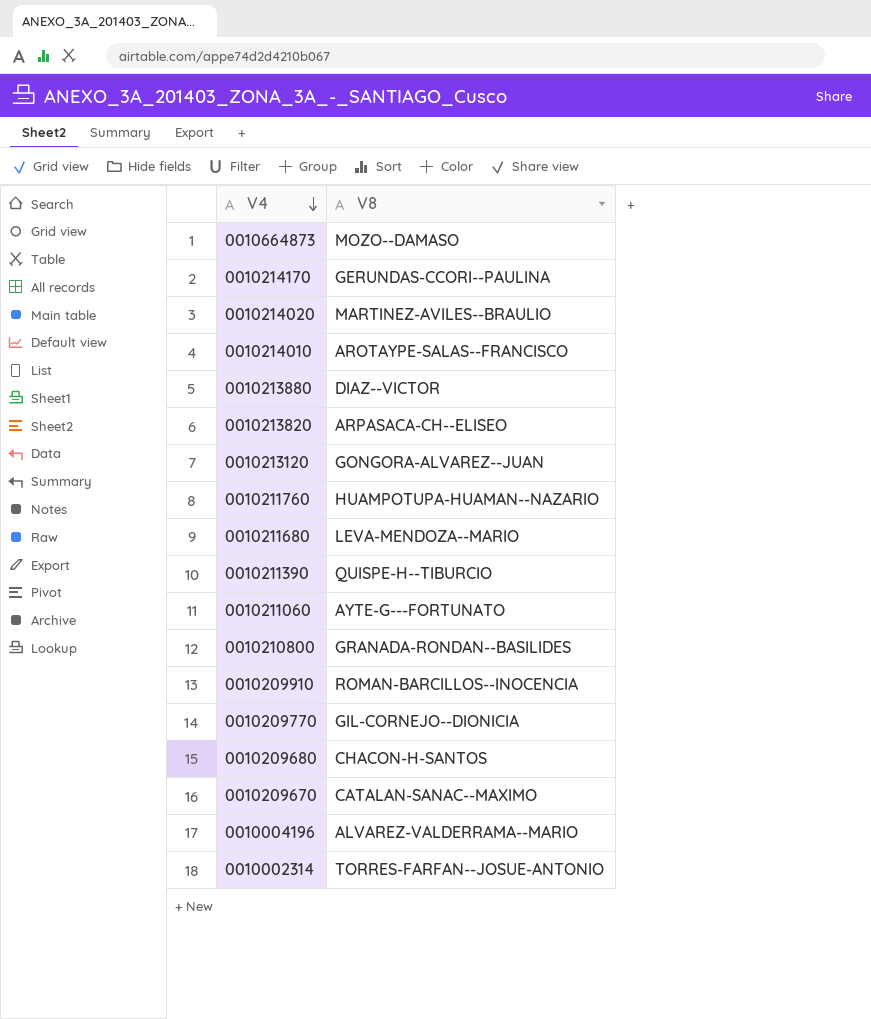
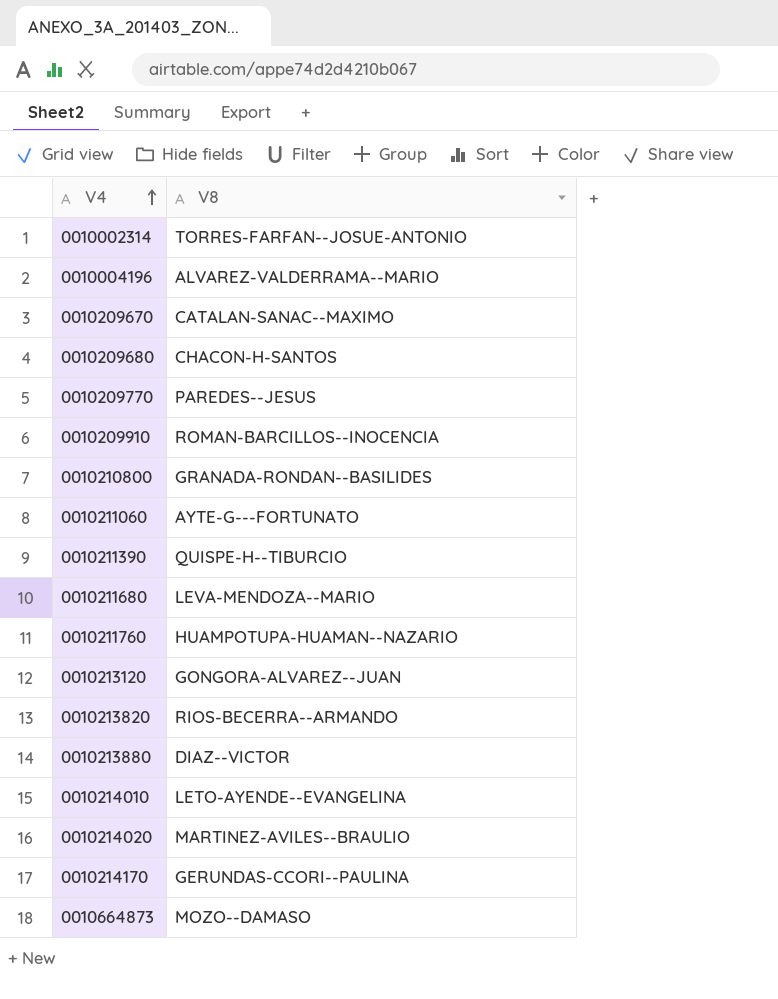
row order: V4 descending -> V4 ascending
0010209770 | V8: GIL-CORNEJO--DIONICIA -> PAREDES--JESUS
0010213820 | V8: ARPASACA-CH--ELISEO -> RIOS-BECERRA--ARMANDO
0010214010 | V8: AROTAYPE-SALAS--FRANCISCO -> LETO-AYENDE--EVANGELINA

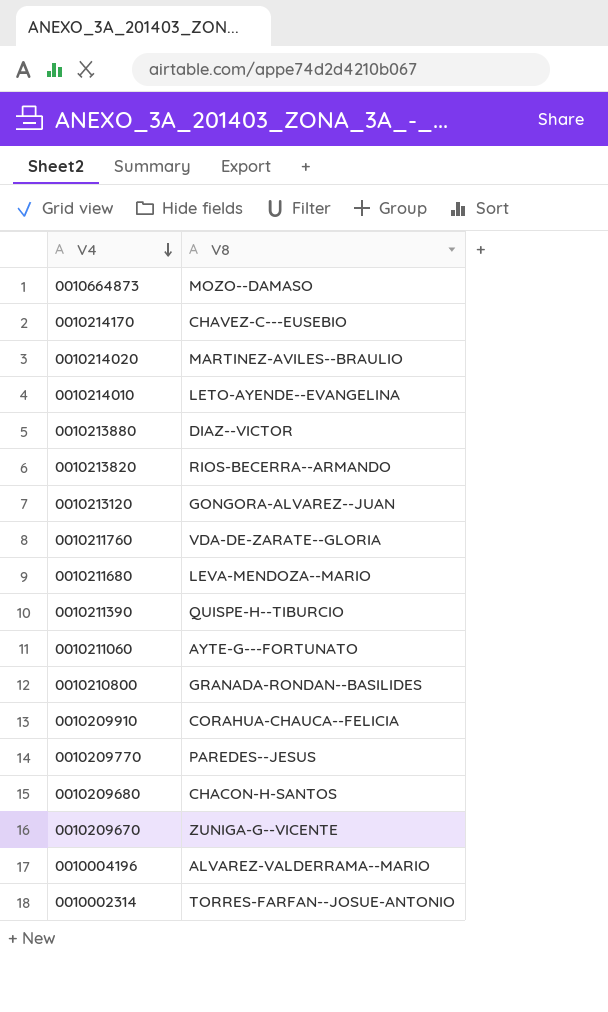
row order: V4 ascending -> V4 descending
0010214170 | V8: GERUNDAS-CCORI--PAULINA -> CHAVEZ-C---EUSEBIO
0010211760 | V8: HUAMPOTUPA-HUAMAN--NAZARIO -> VDA-DE-ZARATE--GLORIA
0010209910 | V8: ROMAN-BARCILLOS--INOCENCIA -> CORAHUA-CHAUCA--FELICIA
0010209670 | V8: CATALAN-SANAC--MAXIMO -> ZUNIGA-G--VICENTE

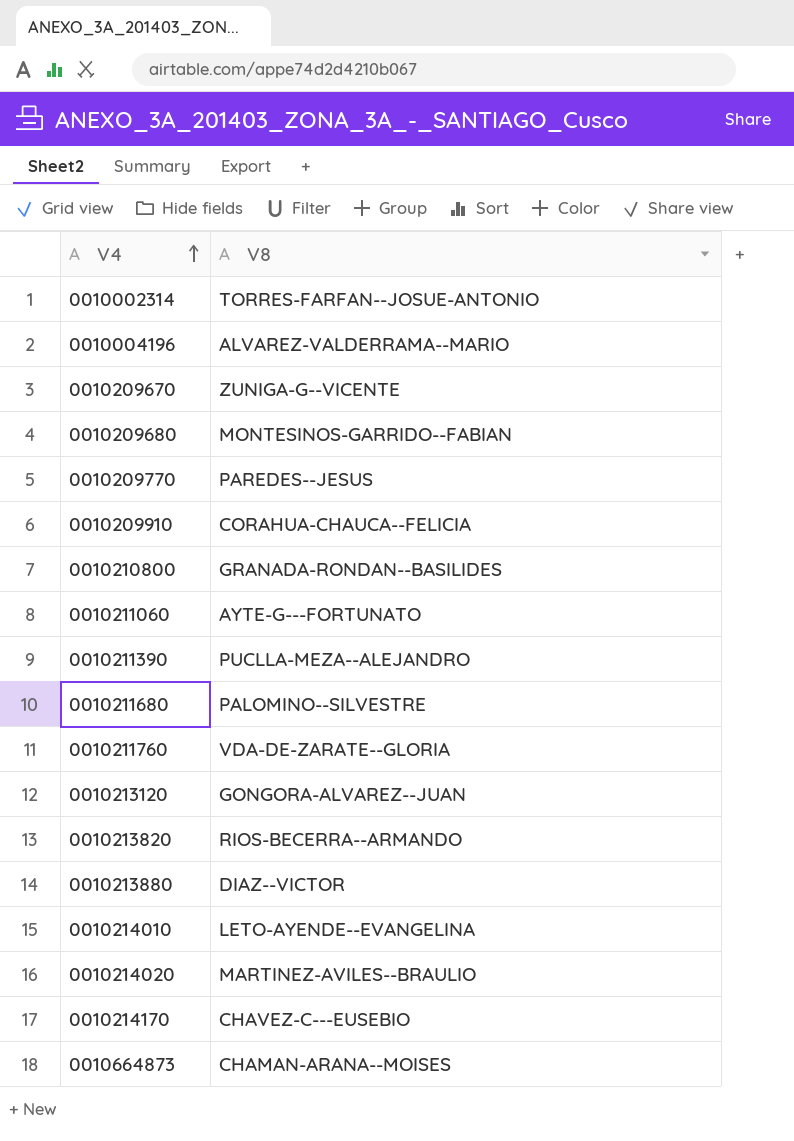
row order: V4 descending -> V4 ascending
0010209680 | V8: CHACON-H-SANTOS -> MONTESINOS-GARRIDO--FABIAN
0010211390 | V8: QUISPE-H--TIBURCIO -> PUCLLA-MEZA--ALEJANDRO
0010211680 | V8: LEVA-MENDOZA--MARIO -> PALOMINO--SILVESTRE
0010664873 | V8: MOZO--DAMASO -> CHAMAN-ARANA--MOISES

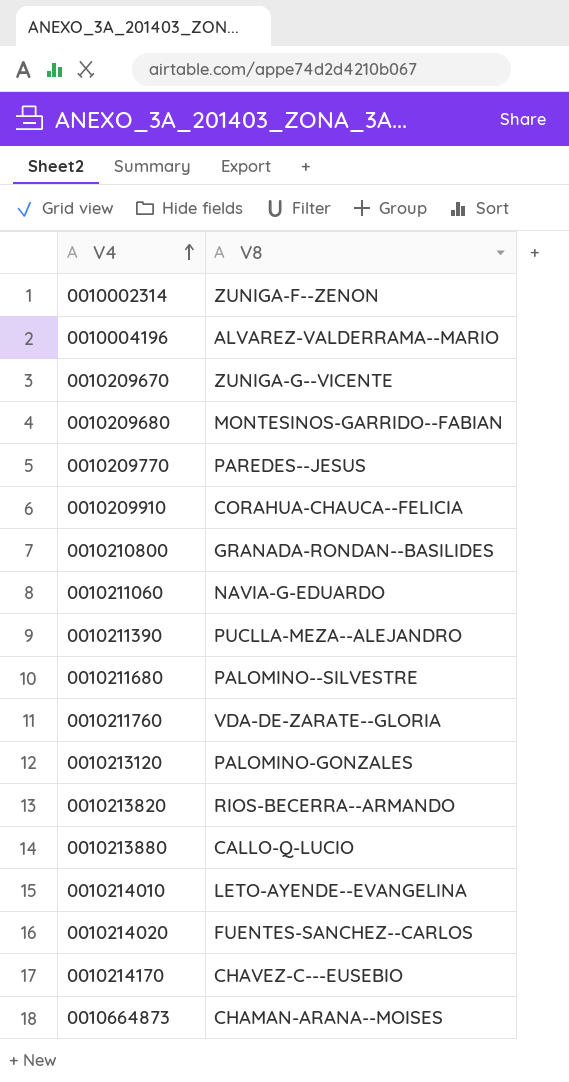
0010002314 | V8: TORRES-FARFAN--JOSUE-ANTONIO -> ZUNIGA-F--ZENON
0010211060 | V8: AYTE-G---FORTUNATO -> NAVIA-G-EDUARDO
0010213120 | V8: GONGORA-ALVAREZ--JUAN -> PALOMINO-GONZALES
0010213880 | V8: DIAZ--VICTOR -> CALLO-Q-LUCIO
0010214020 | V8: MARTINEZ-AVILES--BRAULIO -> FUENTES-SANCHEZ--CARLOS

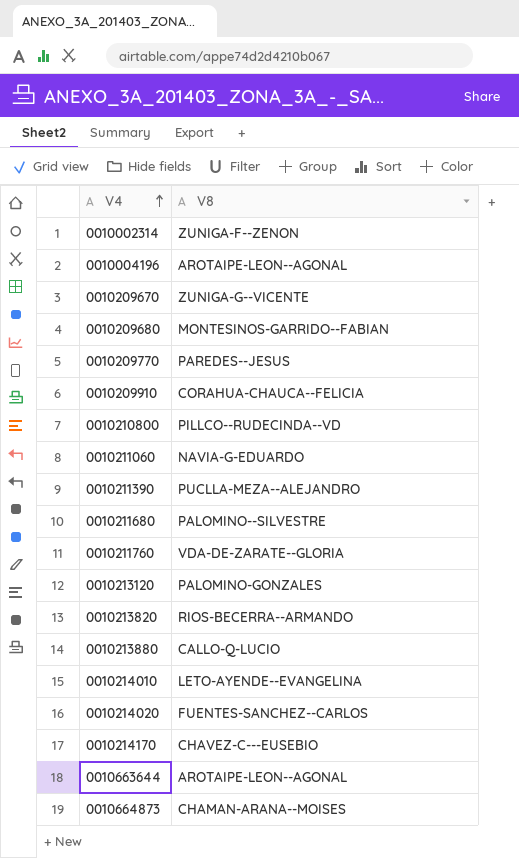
0010004196 | V8: ALVAREZ-VALDERRAMA--MARIO -> AROTAIPE-LEON--AGONAL
0010210800 | V8: GRANADA-RONDAN--BASILIDES -> PILLCO--RUDECINDA--VD
row 0010663644: none -> AROTAIPE-LEON--AGONAL

